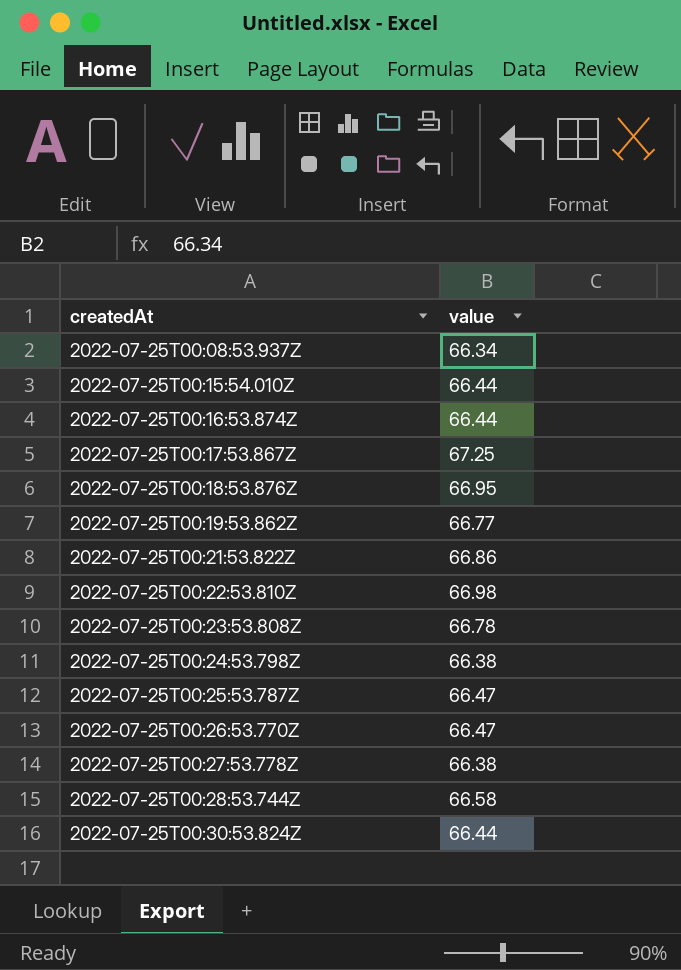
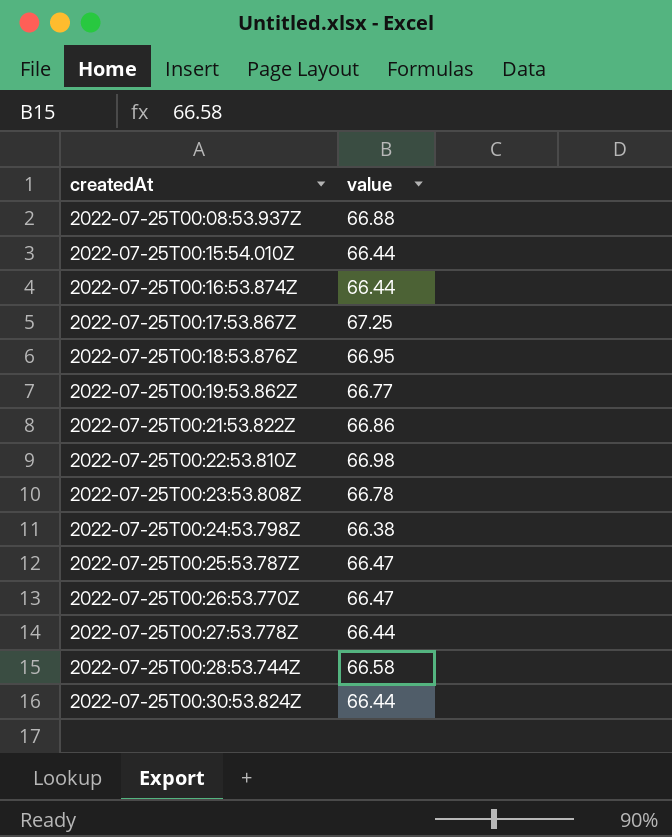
2022-07-25T00:08:53.937Z | value: 66.34 -> 66.88
2022-07-25T00:27:53.778Z | value: 66.38 -> 66.44

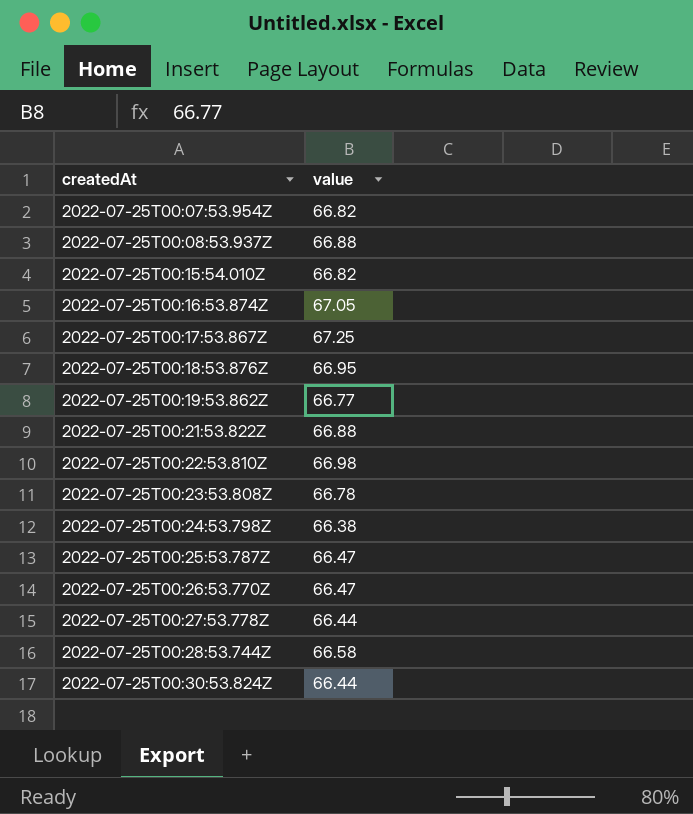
row 2022-07-25T00:07:53.954Z: none -> 66.82
2022-07-25T00:15:54.010Z | value: 66.44 -> 66.82
2022-07-25T00:16:53.874Z | value: 66.44 -> 67.05
2022-07-25T00:21:53.822Z | value: 66.86 -> 66.88

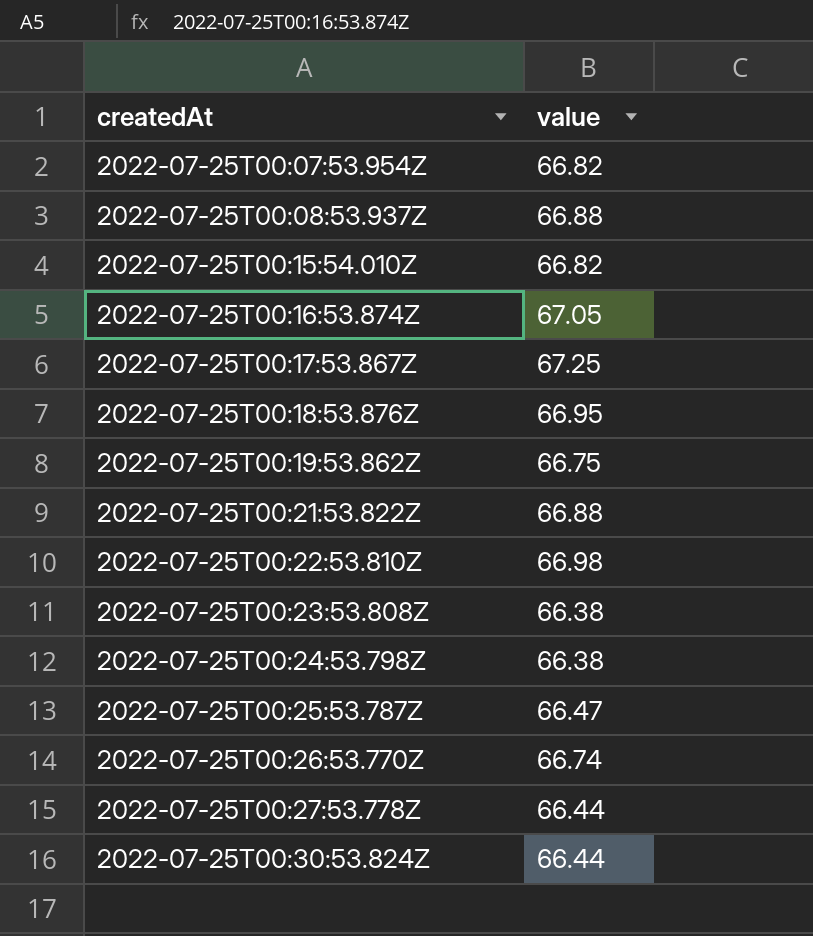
row 2022-07-25T00:28:53.744Z: 66.58 -> none
2022-07-25T00:19:53.862Z | value: 66.77 -> 66.75
2022-07-25T00:23:53.808Z | value: 66.78 -> 66.38
2022-07-25T00:26:53.770Z | value: 66.47 -> 66.74

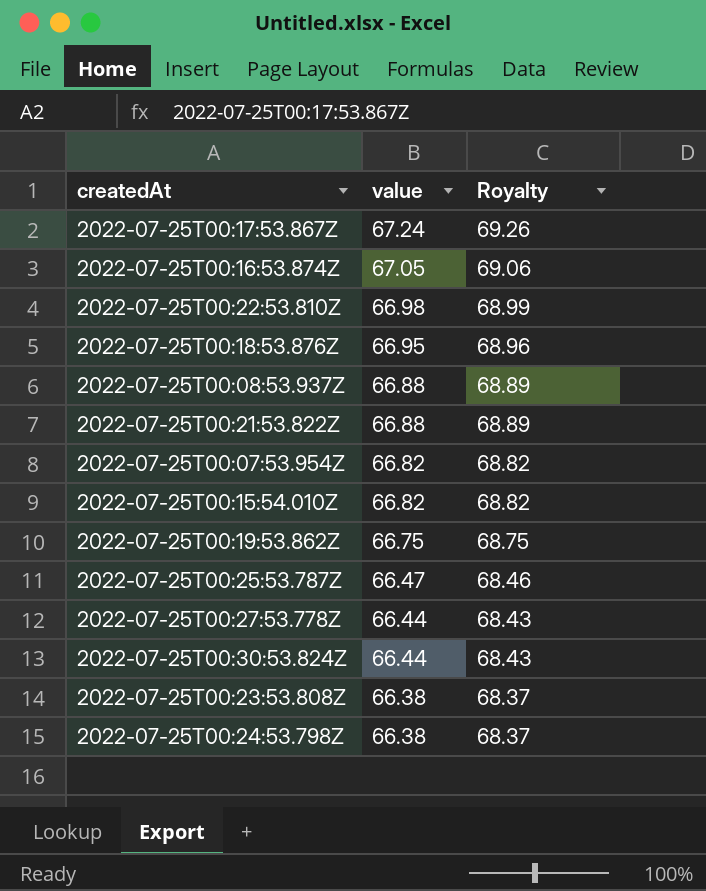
row order: createdAt ascending -> value descending
column Royalty | formula: none -> [value] * 1.03
row 2022-07-25T00:26:53.770Z: 66.74 -> none
2022-07-25T00:17:53.867Z | value: 67.25 -> 67.24

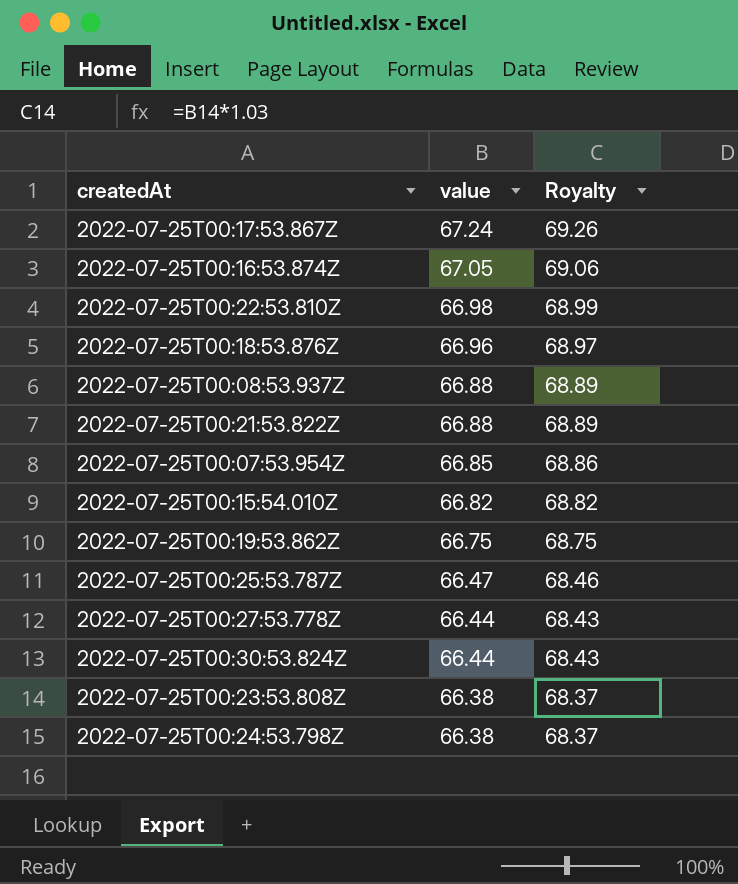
2022-07-25T00:18:53.876Z | value: 66.95 -> 66.96
2022-07-25T00:18:53.876Z | Royalty: 68.96 -> 68.97
2022-07-25T00:07:53.954Z | value: 66.82 -> 66.85
2022-07-25T00:07:53.954Z | Royalty: 68.82 -> 68.86

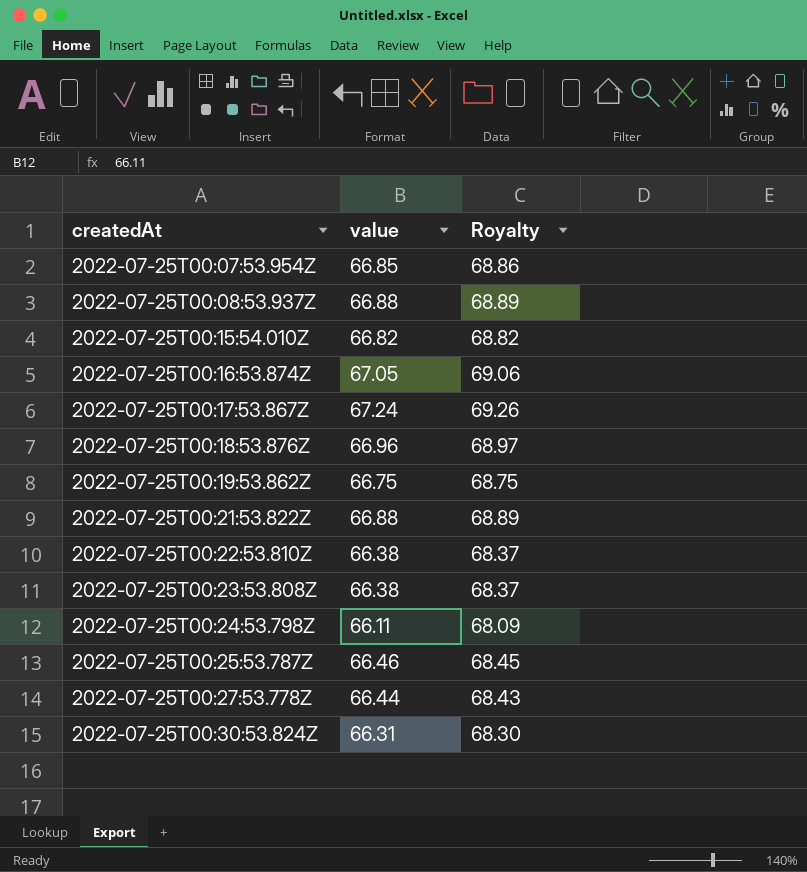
row order: value descending -> createdAt ascending
2022-07-25T00:22:53.810Z | value: 66.98 -> 66.38
2022-07-25T00:22:53.810Z | Royalty: 68.99 -> 68.37
2022-07-25T00:24:53.798Z | value: 66.38 -> 66.11
2022-07-25T00:24:53.798Z | Royalty: 68.37 -> 68.09
2022-07-25T00:25:53.787Z | value: 66.47 -> 66.46
2022-07-25T00:25:53.787Z | Royalty: 68.46 -> 68.45
2022-07-25T00:30:53.824Z | value: 66.44 -> 66.31
2022-07-25T00:30:53.824Z | Royalty: 68.43 -> 68.30

